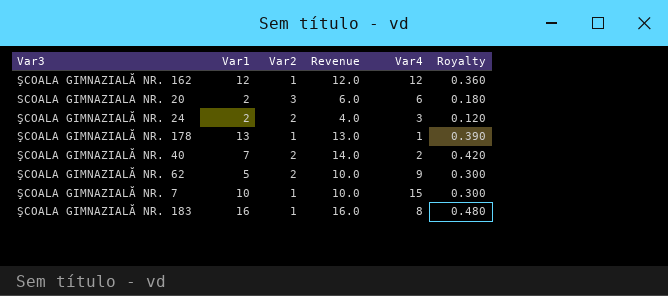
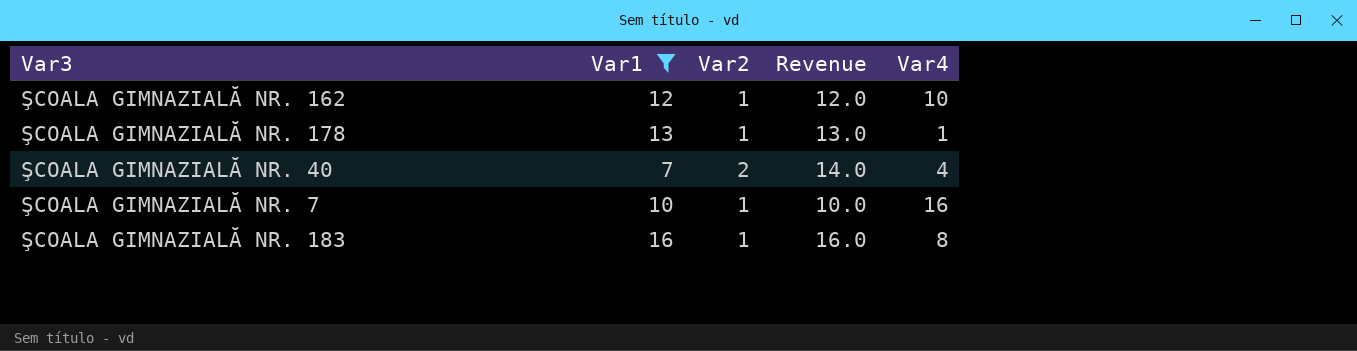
filter: none -> Var1 >= 7
column Royalty | formula: [Revenue] * 0.03 -> none
ŞCOALA GIMNAZIALĂ NR. 162 | Var4: 12 -> 10
ŞCOALA GIMNAZIALĂ NR. 40 | Var4: 2 -> 4
ŞCOALA GIMNAZIALĂ NR. 7 | Var4: 15 -> 16

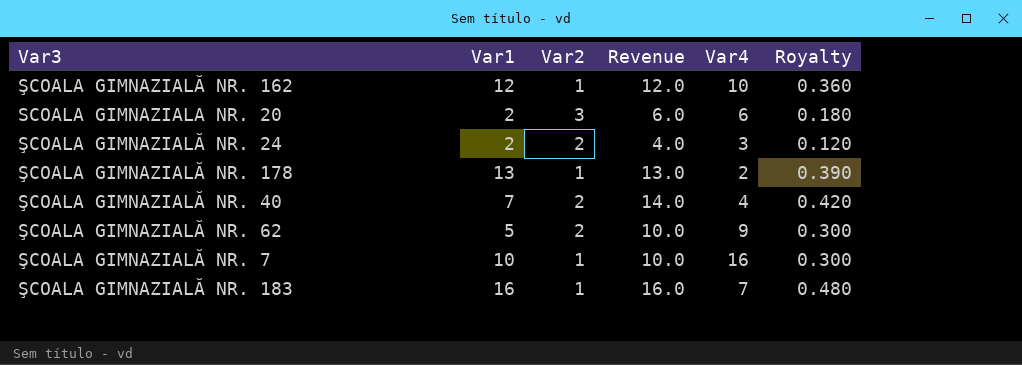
filter: Var1 >= 7 -> none
column Royalty | formula: none -> [Revenue] * 0.03
ŞCOALA GIMNAZIALĂ NR. 178 | Var4: 1 -> 2
ŞCOALA GIMNAZIALĂ NR. 183 | Var4: 8 -> 7

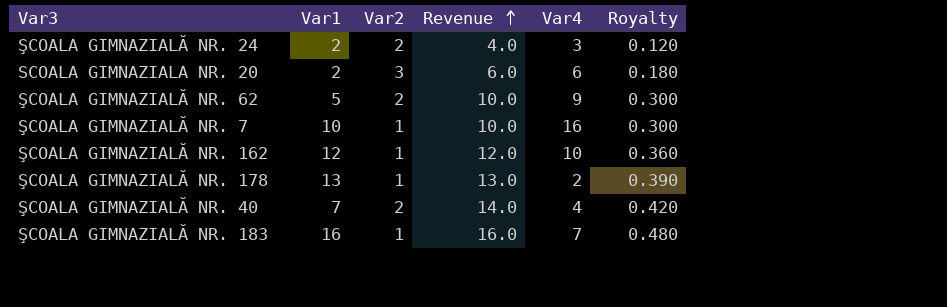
row order: none -> Revenue ascending

